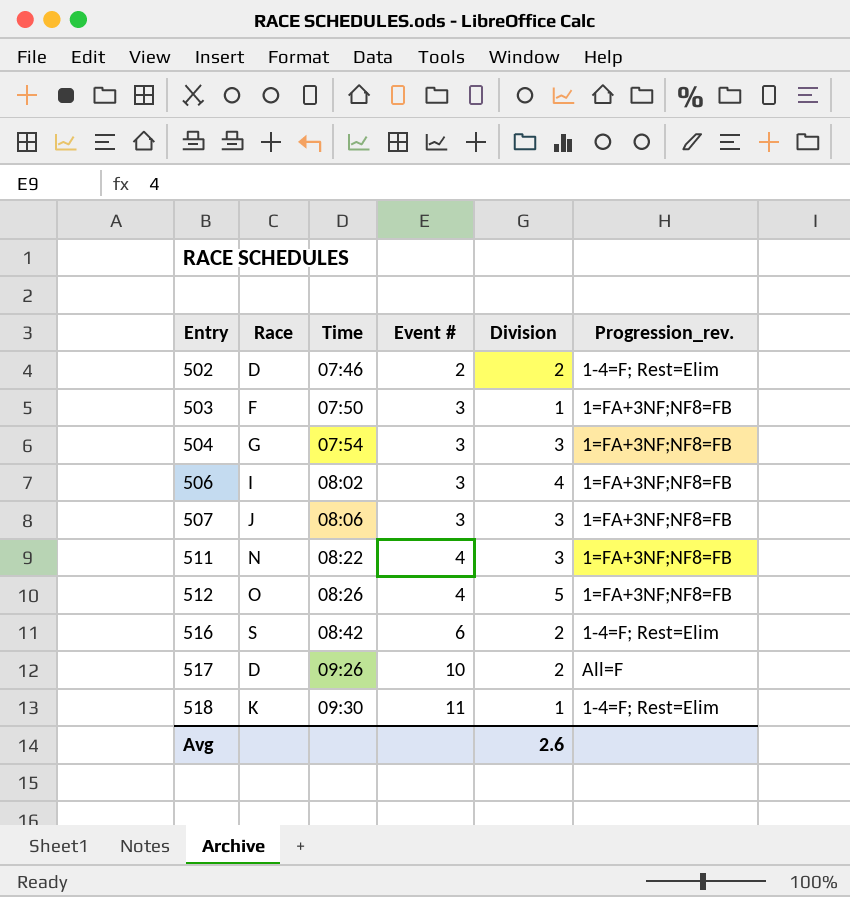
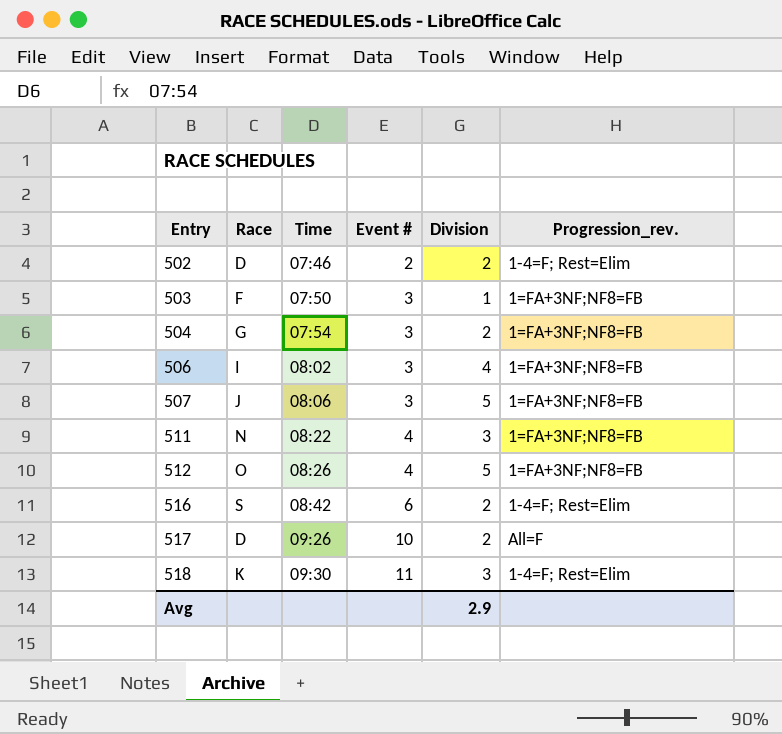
504 | Division: 3 -> 2
507 | Division: 3 -> 5
518 | Division: 1 -> 3
Avg | Division: 2.6 -> 2.9

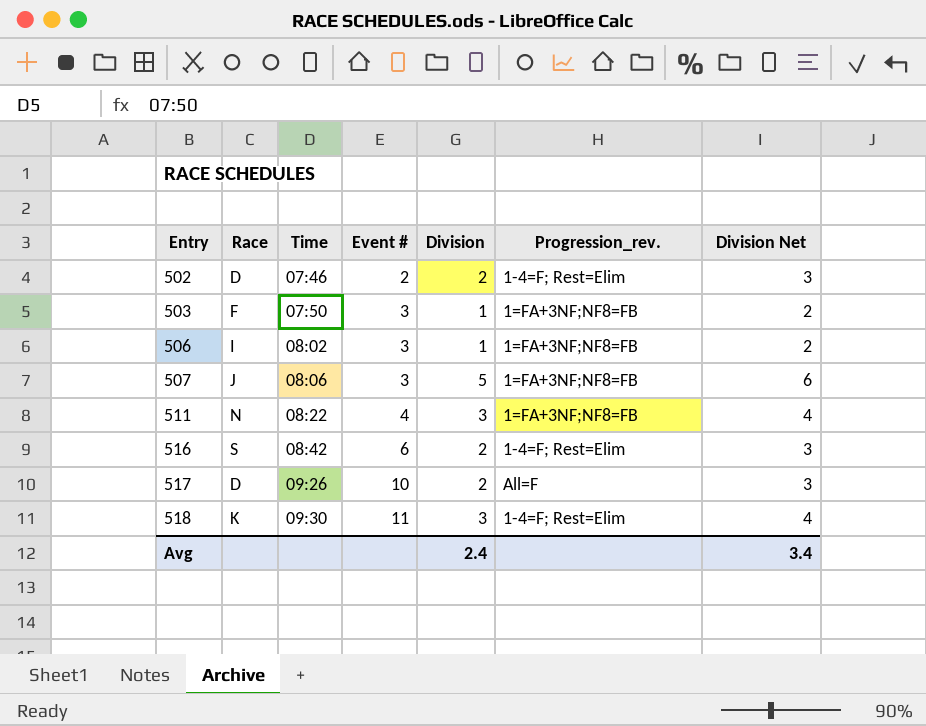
column Division Net | formula: none -> [Division] + 1
row 504: G | 07:54 | 3 | 2 | 1=FA+3NF;NF8=FB -> none
row 512: O | 08:26 | 4 | 5 | 1=FA+3NF;NF8=FB -> none
506 | Division: 4 -> 1
Avg | Division: 2.9 -> 2.4

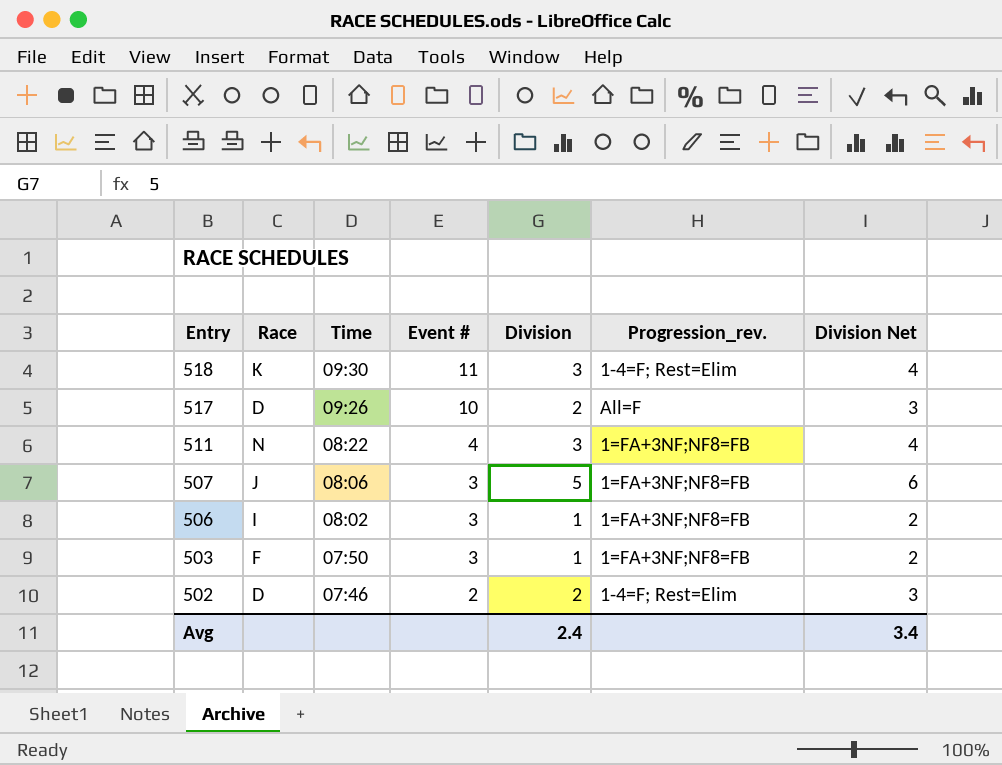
row order: Entry ascending -> Entry descending
row 516: S | 08:42 | 6 | 2 | 1-4=F; Rest=Elim | 3 -> none

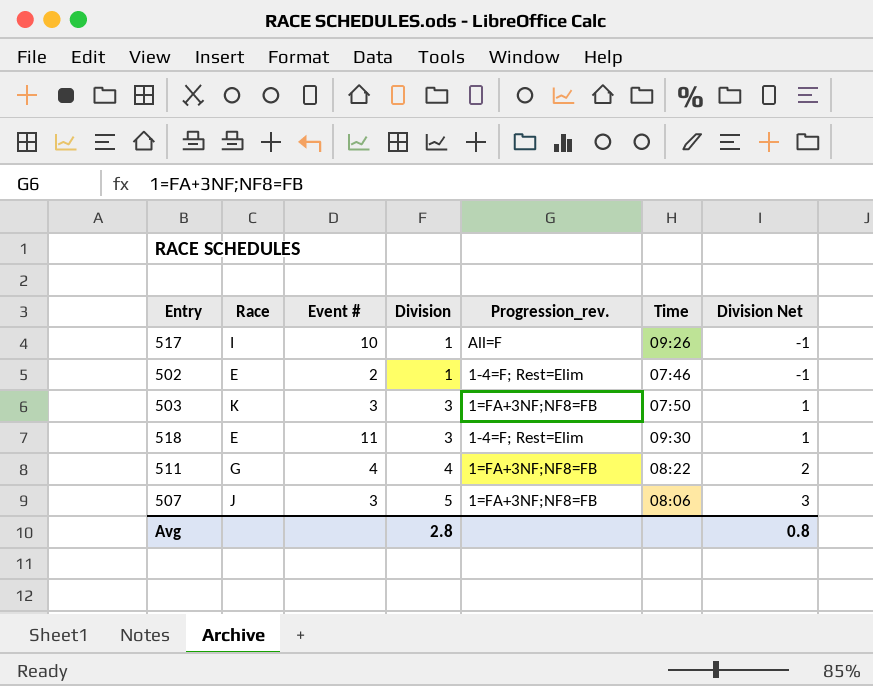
row order: Entry descending -> Division ascending
column Time | position: 3 -> 6
column Division Net | formula: [Division] + 1 -> [Division] - 2
row 506: I | 08:02 | 3 | 1 | 1=FA+3NF;NF8=FB | 2 -> none
517 | Race: D -> I
517 | Division: 2 -> 1
502 | Race: D -> E
502 | Division: 2 -> 1
503 | Race: F -> K
503 | Division: 1 -> 3
518 | Race: K -> E
511 | Race: N -> G
511 | Division: 3 -> 4
Avg | Division: 2.4 -> 2.8
Avg | Division Net: 3.4 -> 0.8

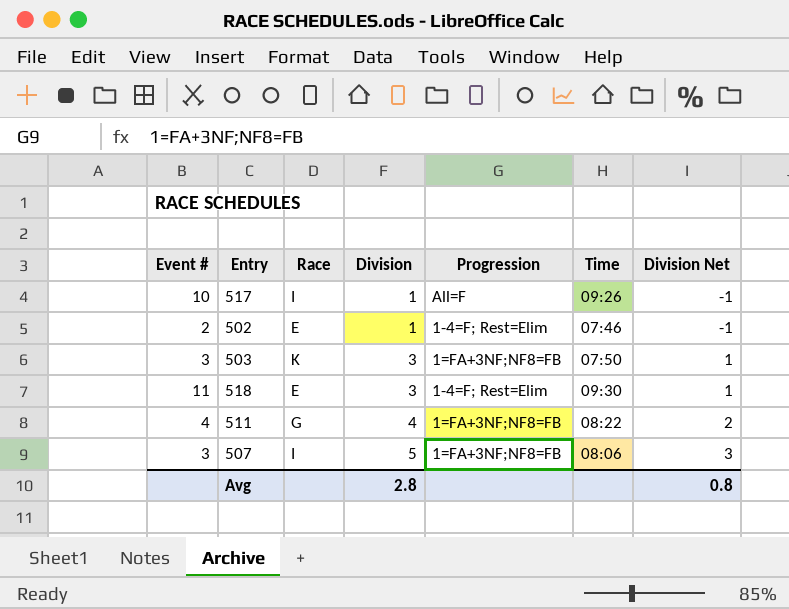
column Event # | position: 3 -> 1
column name: Progression_rev. -> Progression
507 | Race: J -> I

